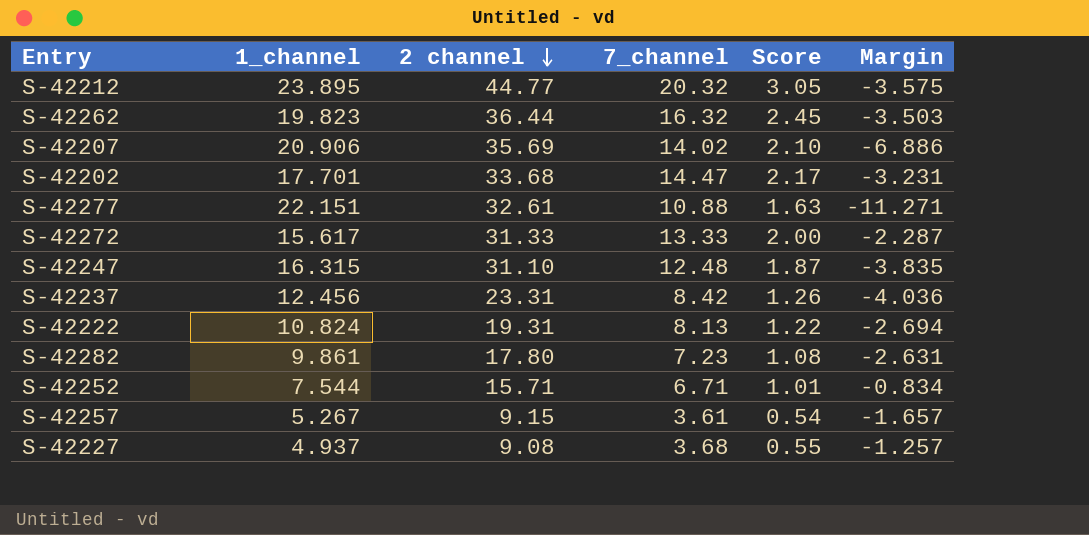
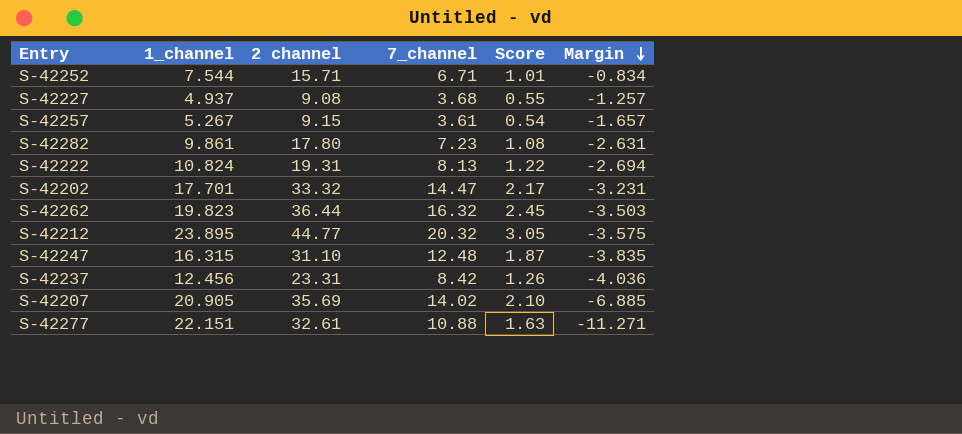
row order: 2 channel descending -> Margin descending
row S-42272: 15.617 | 31.33 | 13.33 | 2.00 | -2.287 -> none
S-42202 | 2 channel: 33.68 -> 33.32
S-42207 | 1_channel: 20.906 -> 20.905
S-42207 | Margin: -6.886 -> -6.885

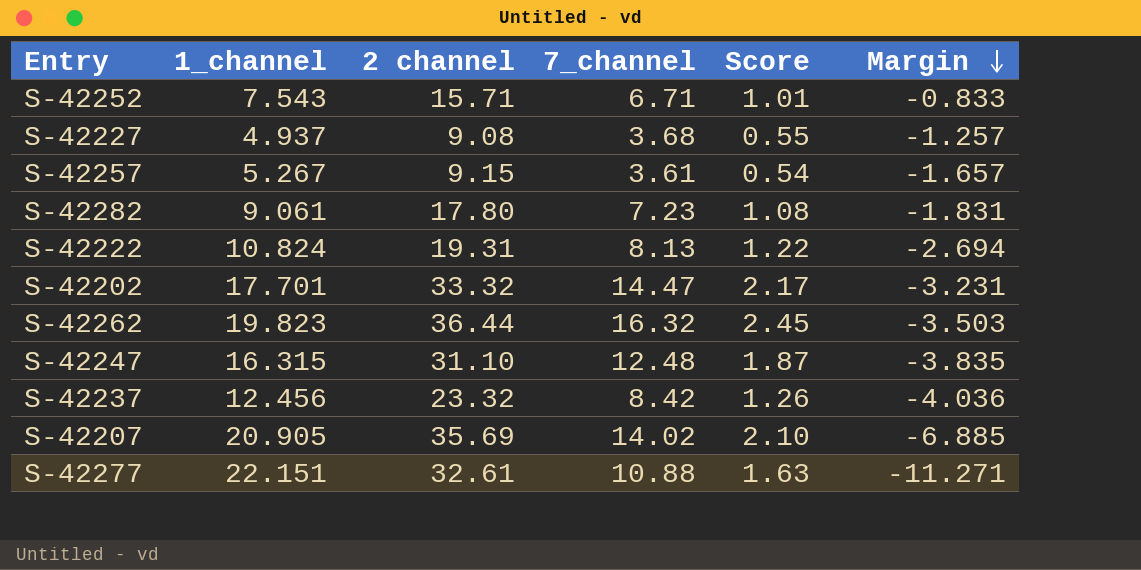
row S-42212: 23.895 | 44.77 | 20.32 | 3.05 | -3.575 -> none
S-42252 | 1_channel: 7.544 -> 7.543
S-42252 | Margin: -0.834 -> -0.833
S-42282 | 1_channel: 9.861 -> 9.061
S-42282 | Margin: -2.631 -> -1.831
S-42237 | 2 channel: 23.31 -> 23.32

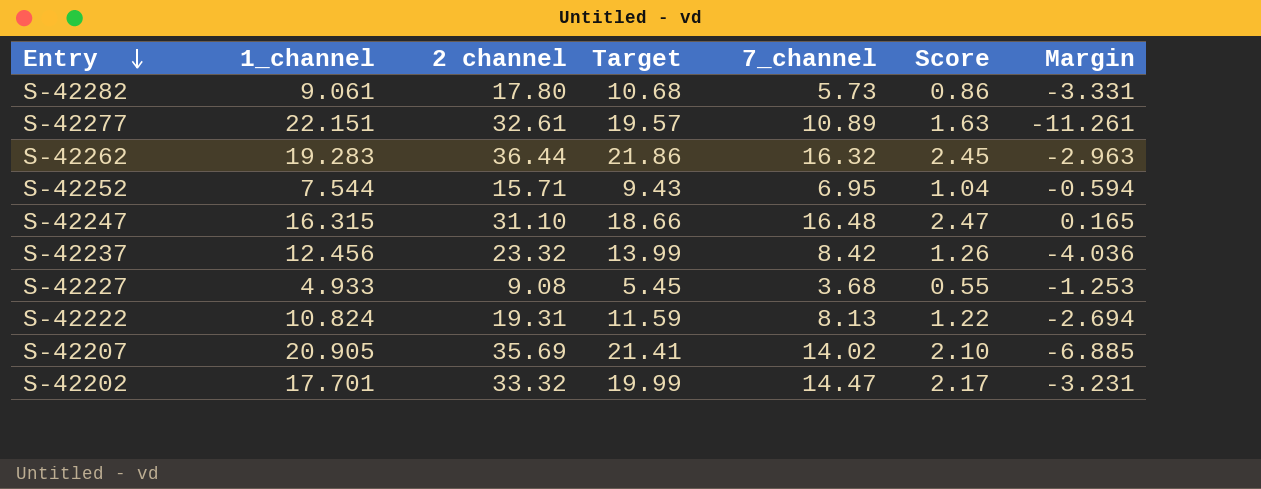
row order: Margin descending -> Entry descending
column Target | formula: none -> [2 channel] * 0.6
row S-42257: 5.267 | 9.15 | 3.61 | 0.54 | -1.657 -> none
S-42282 | 7_channel: 7.23 -> 5.73
S-42282 | Score: 1.08 -> 0.86
S-42282 | Margin: -1.831 -> -3.331
S-42277 | 7_channel: 10.88 -> 10.89
S-42277 | Margin: -11.271 -> -11.261
S-42262 | 1_channel: 19.823 -> 19.283
S-42262 | Margin: -3.503 -> -2.963
S-42252 | 1_channel: 7.543 -> 7.544
S-42252 | 7_channel: 6.71 -> 6.95
S-42252 | Score: 1.01 -> 1.04
S-42252 | Margin: -0.833 -> -0.594
S-42247 | 7_channel: 12.48 -> 16.48
S-42247 | Score: 1.87 -> 2.47
S-42247 | Margin: -3.835 -> 0.165
S-42227 | 1_channel: 4.937 -> 4.933
S-42227 | Margin: -1.257 -> -1.253

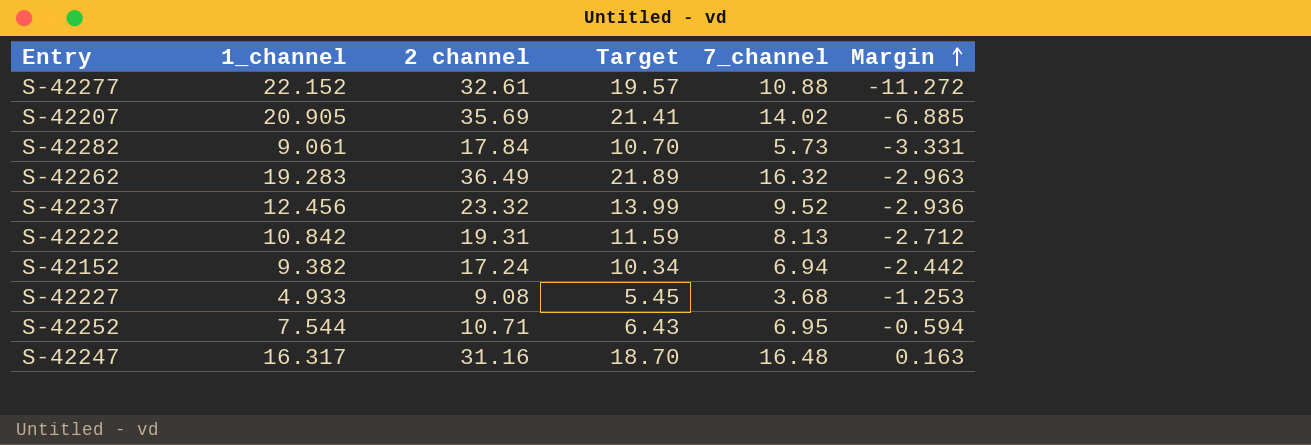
row order: Entry descending -> Margin ascending
column Score | formula: [7_channel] * 0.15 -> none
row S-42202: 17.701 | 33.32 | 19.99 | 14.47 | 2.17 | -3.231 -> none
S-42277 | 1_channel: 22.151 -> 22.152
S-42277 | 7_channel: 10.89 -> 10.88
S-42277 | Margin: -11.261 -> -11.272
S-42282 | 2 channel: 17.80 -> 17.84
S-42282 | Target: 10.68 -> 10.70
S-42262 | 2 channel: 36.44 -> 36.49
S-42262 | Target: 21.86 -> 21.89
S-42237 | 7_channel: 8.42 -> 9.52
S-42237 | Margin: -4.036 -> -2.936
S-42222 | 1_channel: 10.824 -> 10.842
S-42222 | Margin: -2.694 -> -2.712
row S-42152: none -> 9.382 | 17.24 | 10.34 | 6.94 | -2.442
S-42252 | 2 channel: 15.71 -> 10.71
S-42252 | Target: 9.43 -> 6.43
S-42247 | 1_channel: 16.315 -> 16.317
S-42247 | 2 channel: 31.10 -> 31.16
S-42247 | Target: 18.66 -> 18.70
S-42247 | Margin: 0.165 -> 0.163

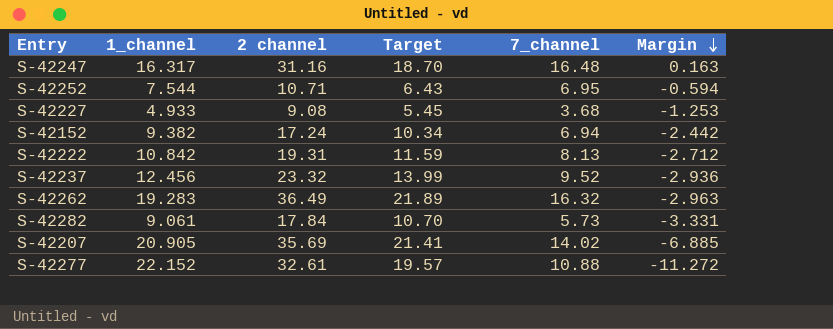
row order: Margin ascending -> Margin descending

